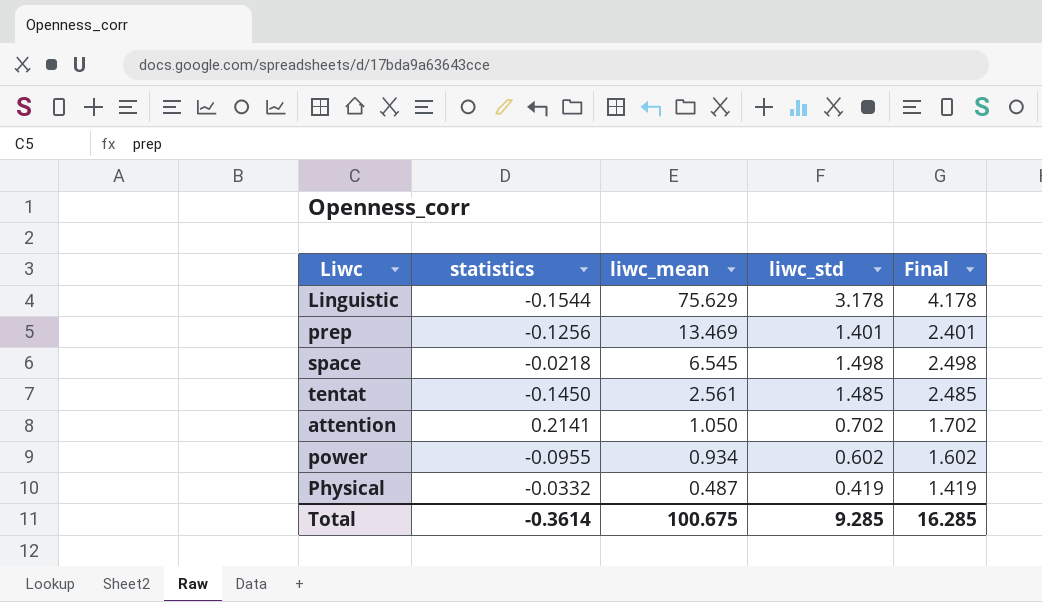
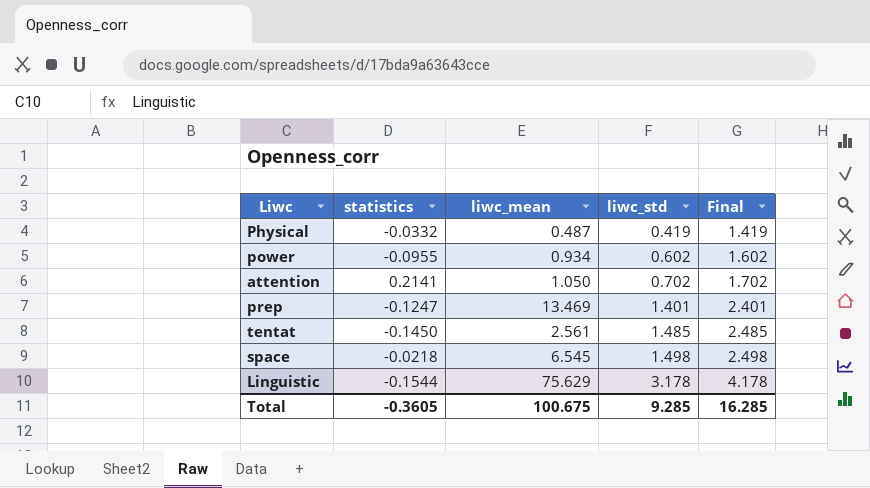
row order: liwc_mean descending -> liwc_std ascending
prep | statistics: -0.1256 -> -0.1247
Total | statistics: -0.3614 -> -0.3605

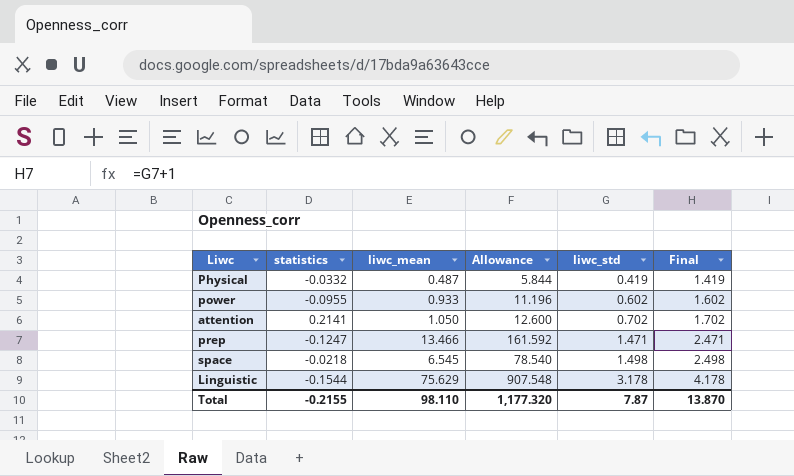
column Allowance | formula: none -> [liwc_mean] * 12
row tentat: -0.1450 | 2.561 | 1.485 | 2.485 -> none
power | liwc_mean: 0.934 -> 0.933
prep | liwc_mean: 13.469 -> 13.466
prep | liwc_std: 1.401 -> 1.471
prep | Final: 2.401 -> 2.471
Total | statistics: -0.3605 -> -0.2155
Total | liwc_mean: 100.675 -> 98.110
Total | liwc_std: 9.285 -> 7.87
Total | Final: 16.285 -> 13.870

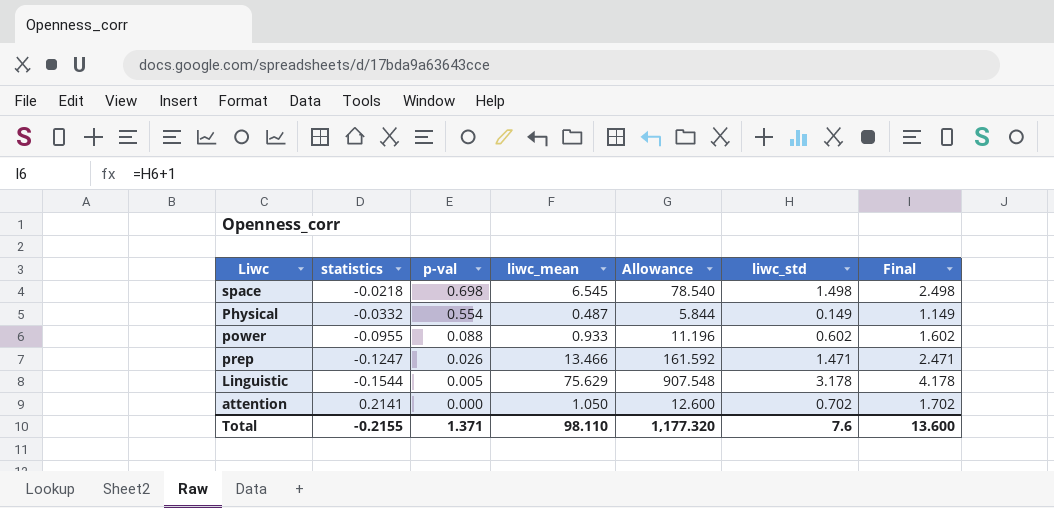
row order: liwc_std ascending -> p-val descending
column p-val | position: none -> 3
Physical | liwc_std: 0.419 -> 0.149
Physical | Final: 1.419 -> 1.149
Total | liwc_std: 7.87 -> 7.6
Total | Final: 13.870 -> 13.600

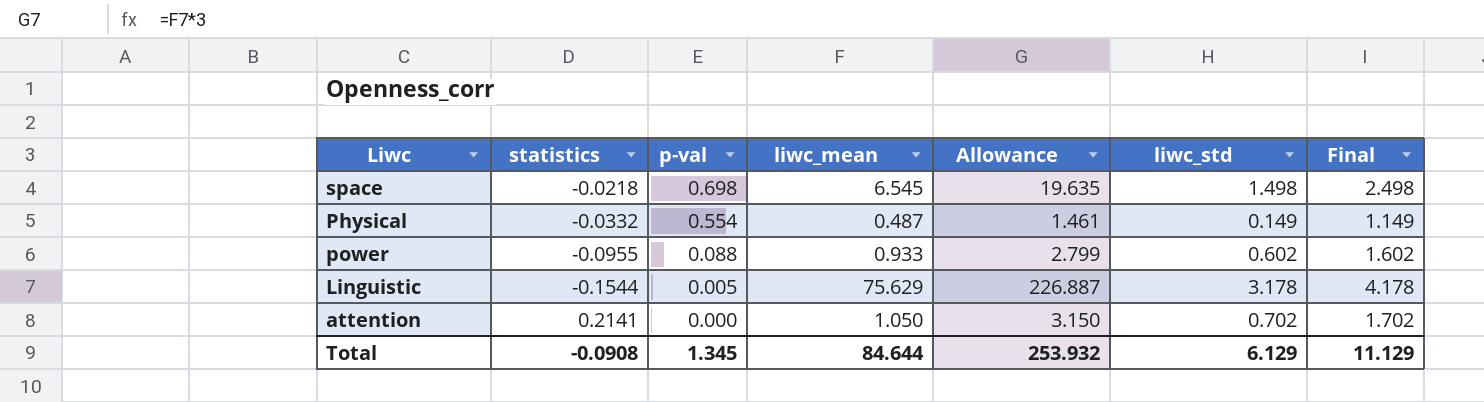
column Allowance | formula: [liwc_mean] * 12 -> [liwc_mean] * 3
row prep: -0.1247 | 0.026 | 13.466 | 161.592 | 1.471 | 2.471 -> none
Total | statistics: -0.2155 -> -0.0908
Total | p-val: 1.371 -> 1.345
Total | liwc_mean: 98.110 -> 84.644
Total | Allowance: 1,177.320 -> 253.932
Total | liwc_std: 7.6 -> 6.129
Total | Final: 13.600 -> 11.129

